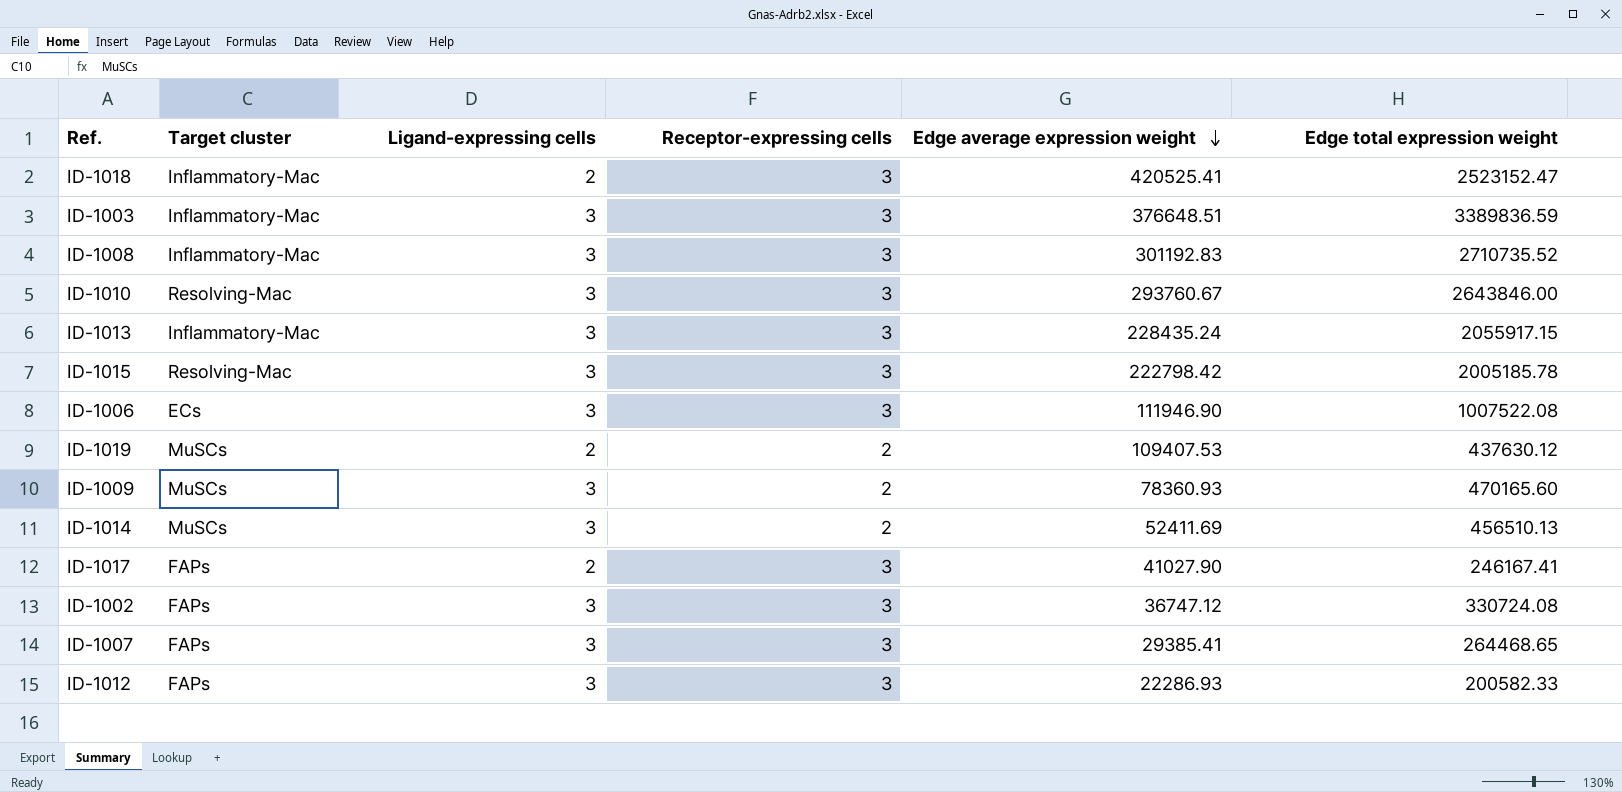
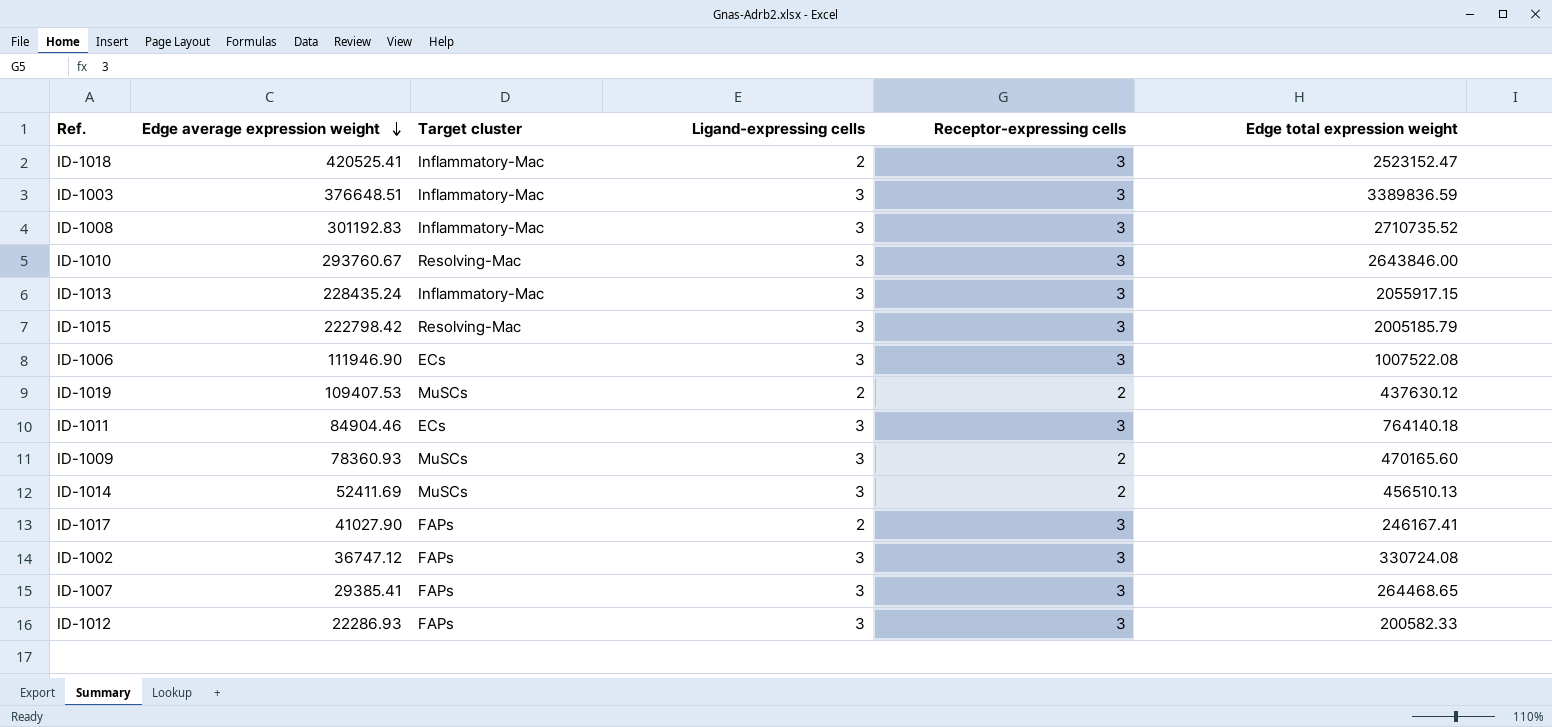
column Edge average expression weight | position: 5 -> 2
ID-1015 | Edge total expression weight: 2005185.78 -> 2005185.79
row ID-1011: none -> 84904.46 | ECs | 3 | 3 | 764140.18

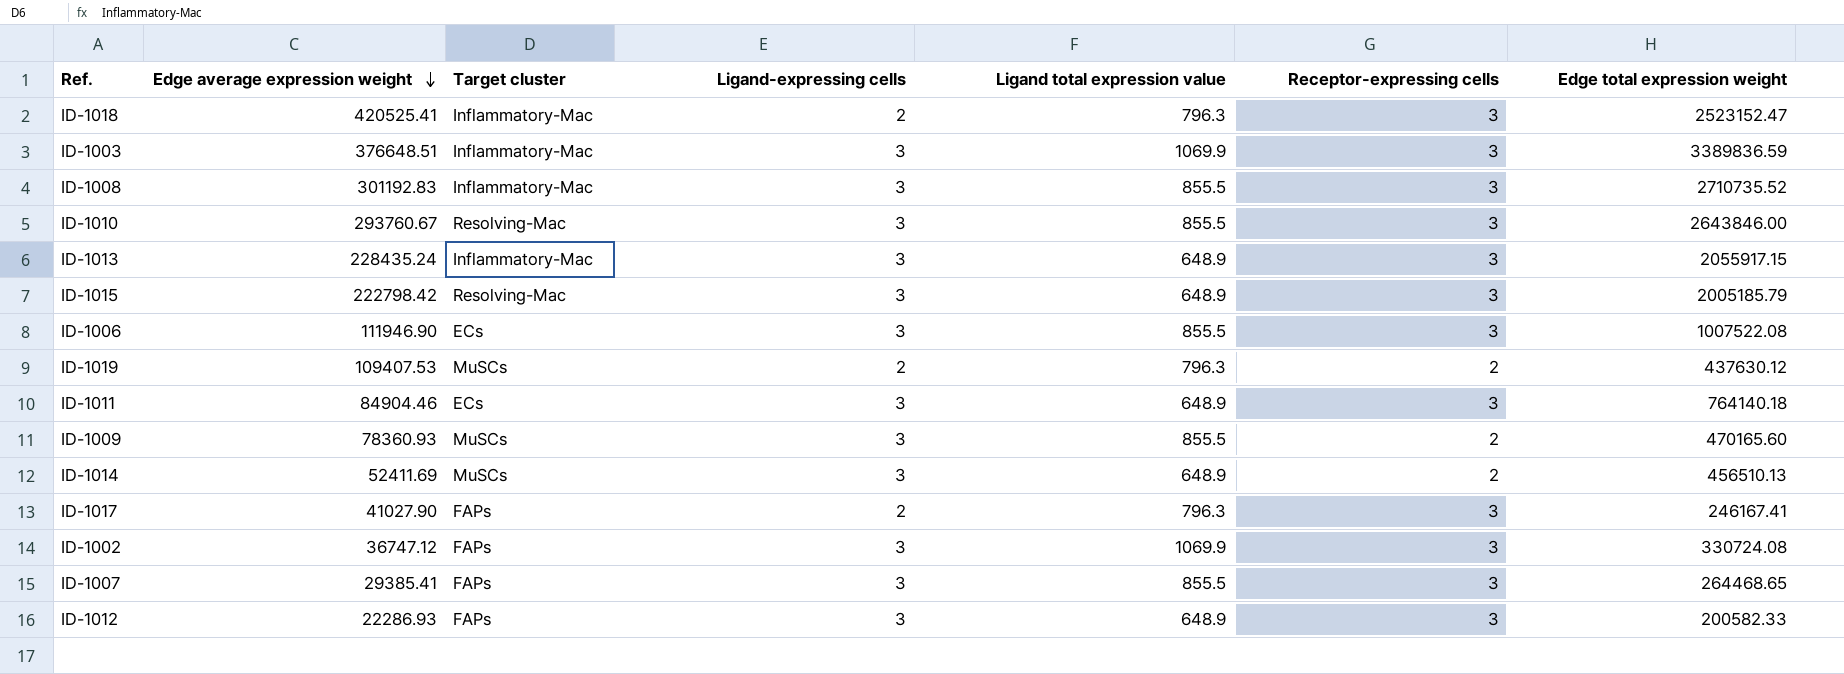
column Ligand total expression value | position: none -> 5

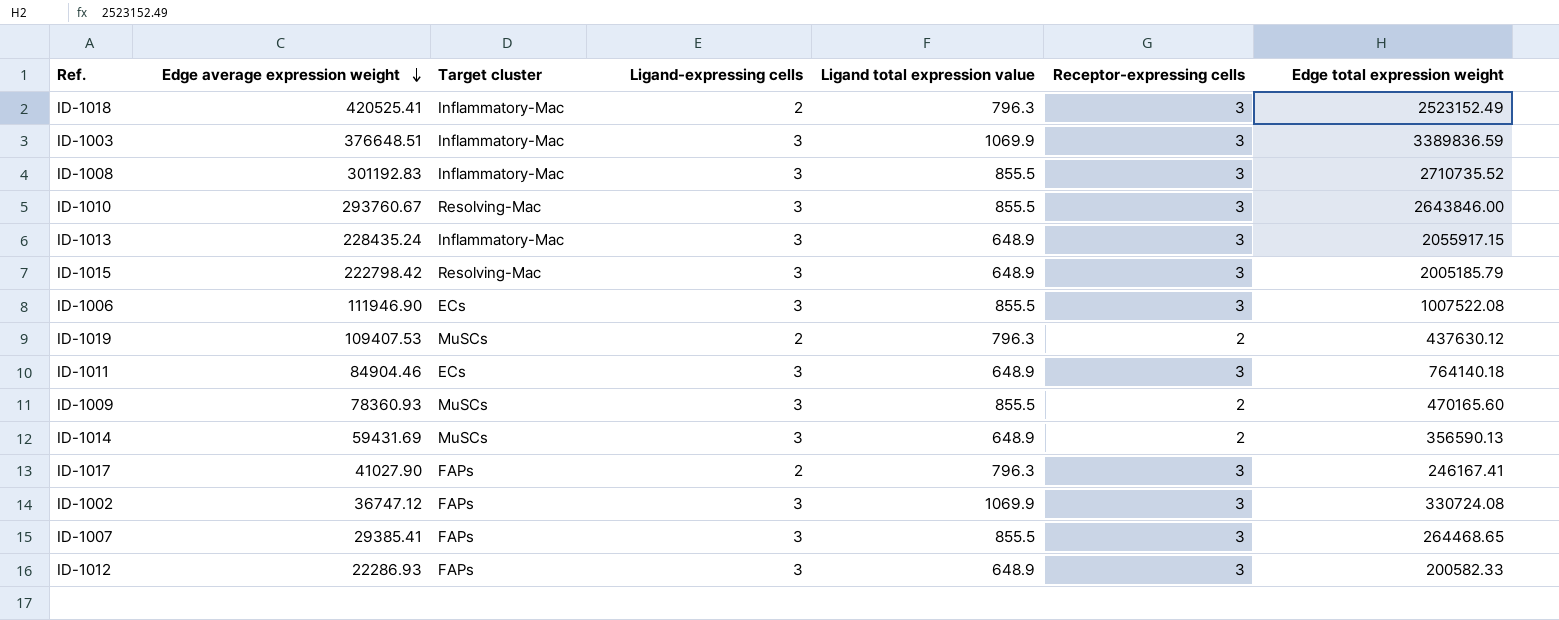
ID-1018 | Edge total expression weight: 2523152.47 -> 2523152.49
ID-1014 | Edge average expression weight: 52411.69 -> 59431.69
ID-1014 | Edge total expression weight: 456510.13 -> 356590.13

